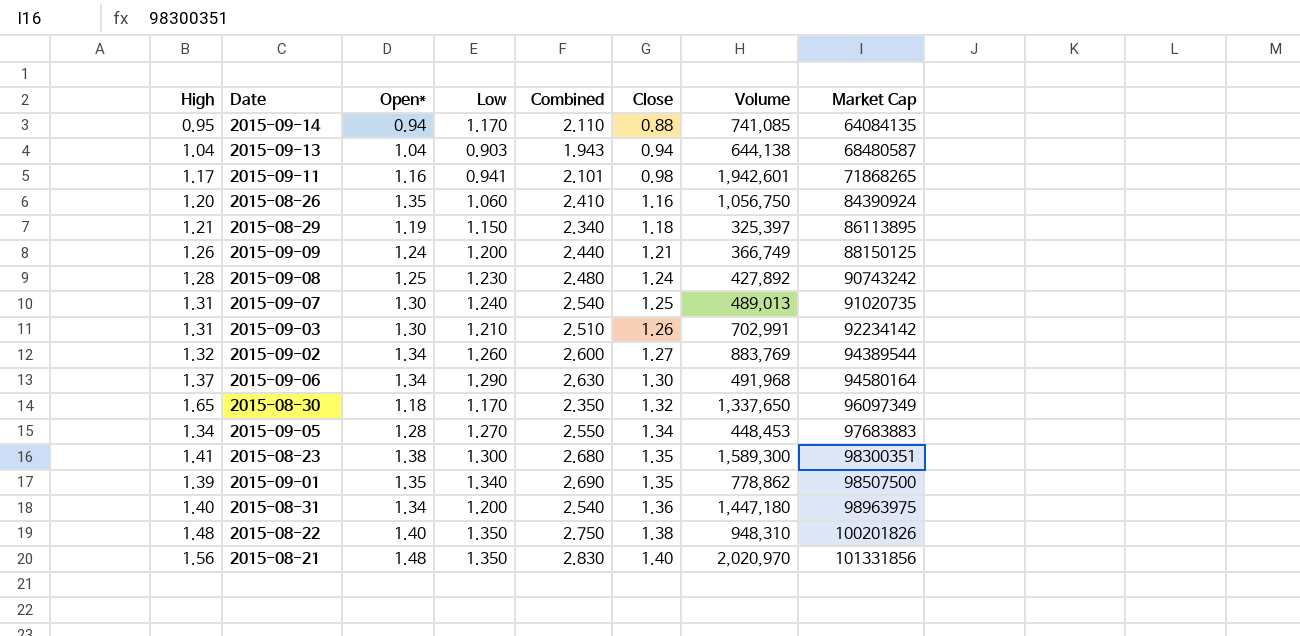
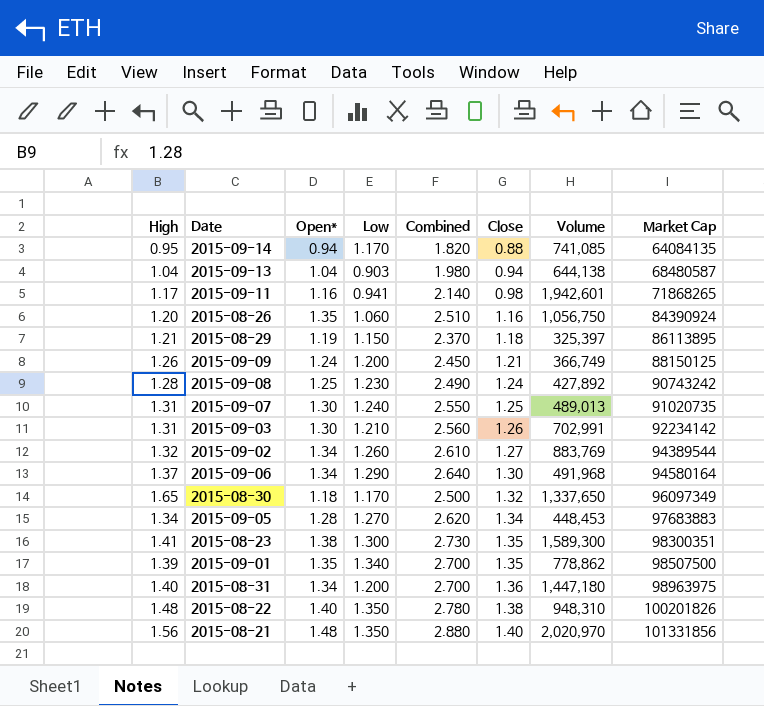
column Combined | formula: [Open*] + [Low] -> [Open*] + [Close]

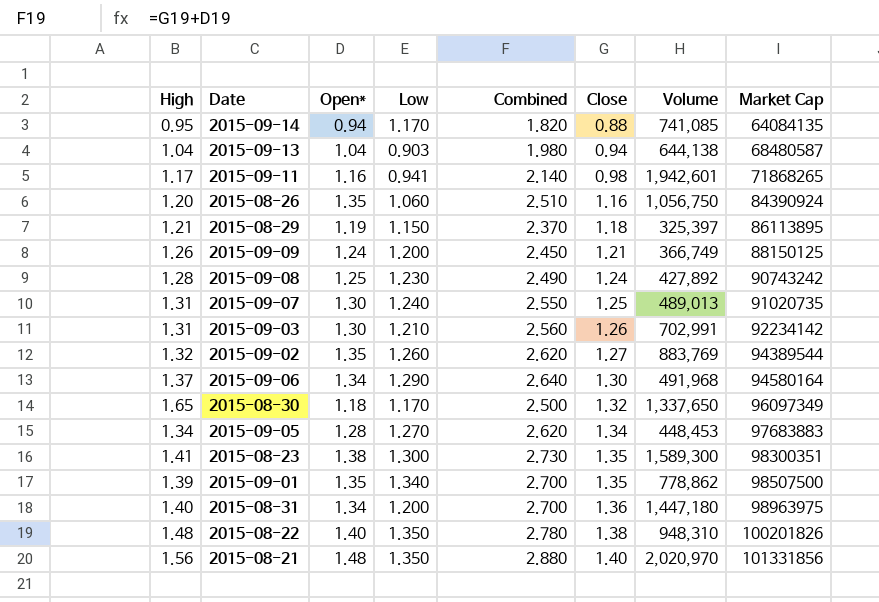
2015-09-02 | Open*: 1.34 -> 1.35
2015-09-02 | Combined: 2.610 -> 2.620

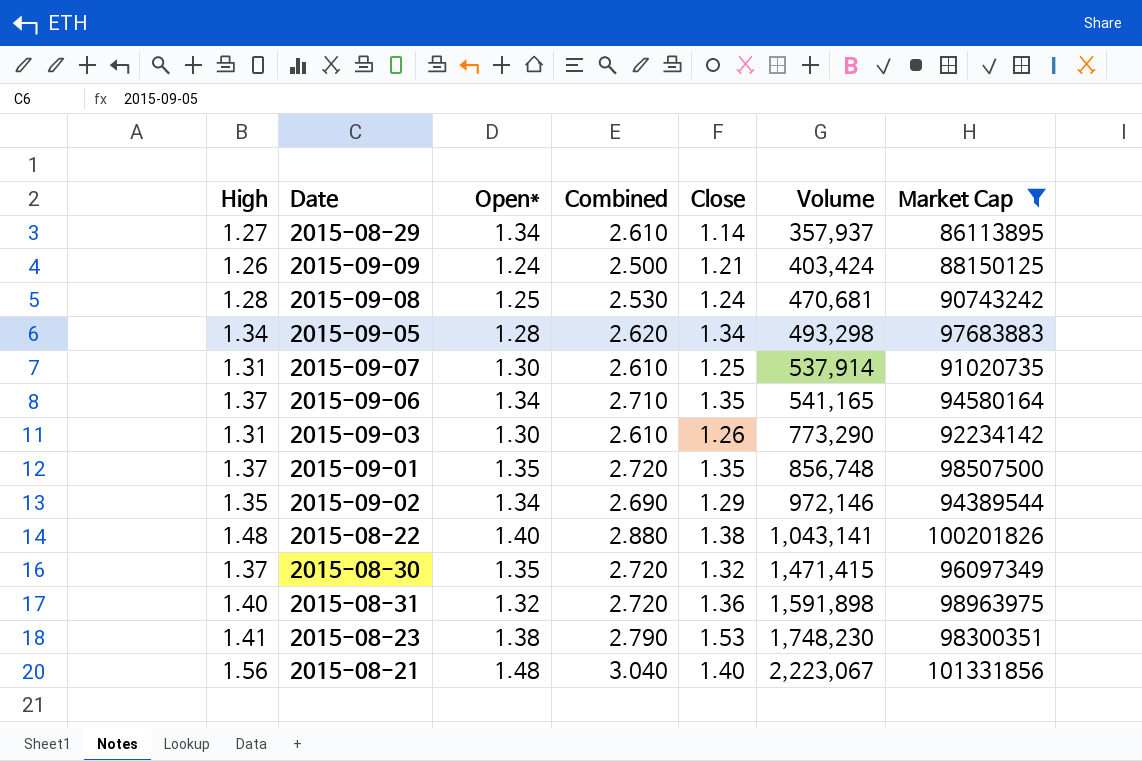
filter: none -> Market Cap >= 86113895
row order: Close ascending -> Volume ascending
column Low | position: 4 -> none
column Combined | formula: [Open*] + [Close] -> [High] + [Open*]
2015-08-29 | High: 1.21 -> 1.27
2015-08-29 | Open*: 1.19 -> 1.34
2015-08-29 | Close: 1.18 -> 1.14
2015-08-29 | Volume: 325,397 -> 357,937
2015-09-09 | Volume: 366,749 -> 403,424
2015-09-08 | Volume: 427,892 -> 470,681
2015-09-05 | Volume: 448,453 -> 493,298
2015-09-07 | Volume: 489,013 -> 537,914
2015-09-06 | Close: 1.30 -> 1.35
2015-09-06 | Volume: 491,968 -> 541,165
2015-09-03 | Volume: 702,991 -> 773,290
2015-09-01 | High: 1.39 -> 1.37
2015-09-01 | Volume: 778,862 -> 856,748
2015-09-02 | High: 1.32 -> 1.35
2015-09-02 | Open*: 1.35 -> 1.34
2015-09-02 | Close: 1.27 -> 1.29
2015-09-02 | Volume: 883,769 -> 972,146
2015-08-22 | Volume: 948,310 -> 1,043,141
2015-08-30 | High: 1.65 -> 1.37
2015-08-30 | Open*: 1.18 -> 1.35
2015-08-30 | Volume: 1,337,650 -> 1,471,415
2015-08-31 | Open*: 1.34 -> 1.32
2015-08-31 | Volume: 1,447,180 -> 1,591,898
2015-08-23 | Close: 1.35 -> 1.53
2015-08-23 | Volume: 1,589,300 -> 1,748,230
2015-08-21 | Volume: 2,020,970 -> 2,223,067

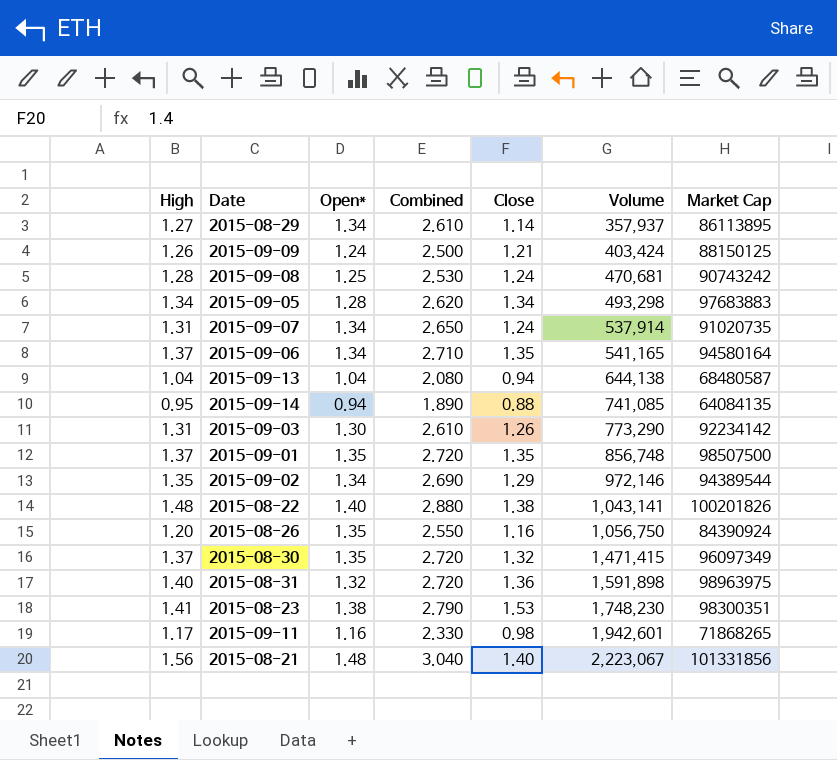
filter: Market Cap >= 86113895 -> none
2015-09-07 | Open*: 1.30 -> 1.34
2015-09-07 | Combined: 2.610 -> 2.650
2015-09-07 | Close: 1.25 -> 1.24

